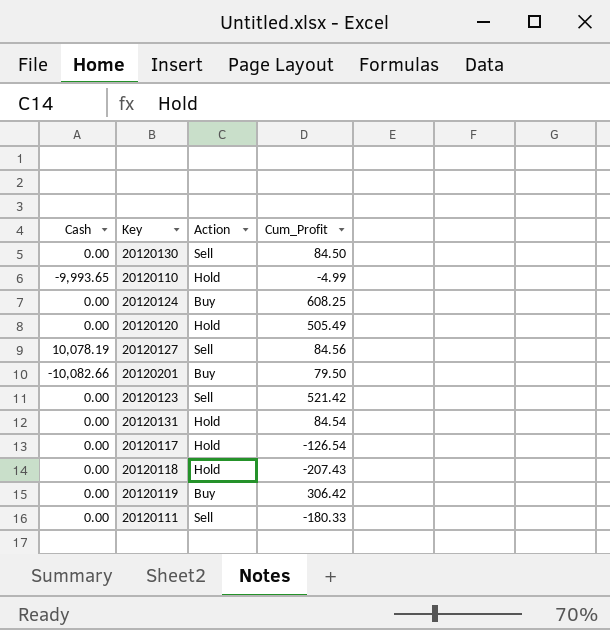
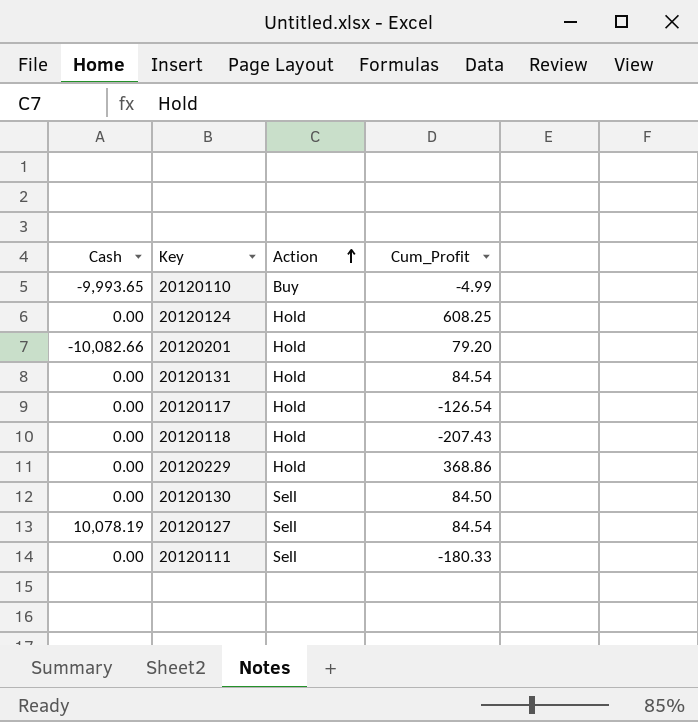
row order: none -> Action ascending
row 20120120: 0.00 | Hold | 505.49 -> none
row 20120123: 0.00 | Sell | 521.42 -> none
row 20120119: 0.00 | Buy | 306.42 -> none
20120110 | Action: Hold -> Buy
20120124 | Action: Buy -> Hold
20120201 | Action: Buy -> Hold
20120201 | Cum_Profit: 79.50 -> 79.20
row 20120229: none -> 0.00 | Hold | 368.86
20120127 | Cum_Profit: 84.56 -> 84.54

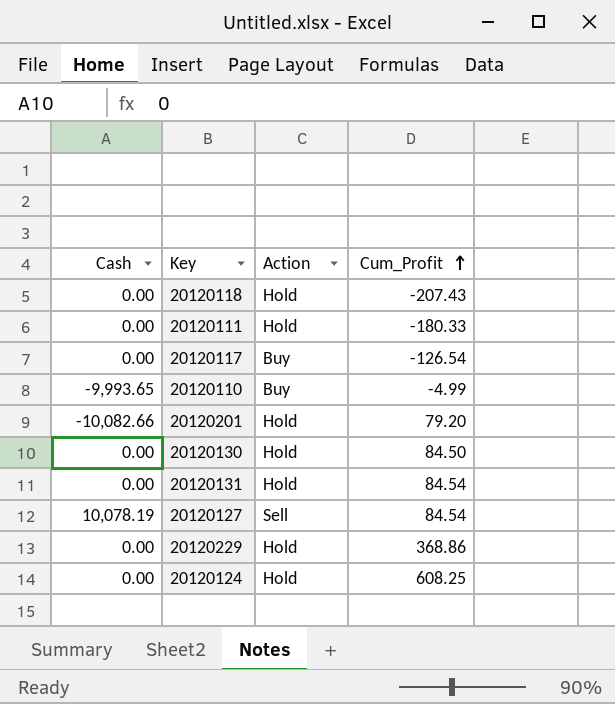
row order: Action ascending -> Cum_Profit ascending
20120111 | Action: Sell -> Hold
20120117 | Action: Hold -> Buy
20120130 | Action: Sell -> Hold

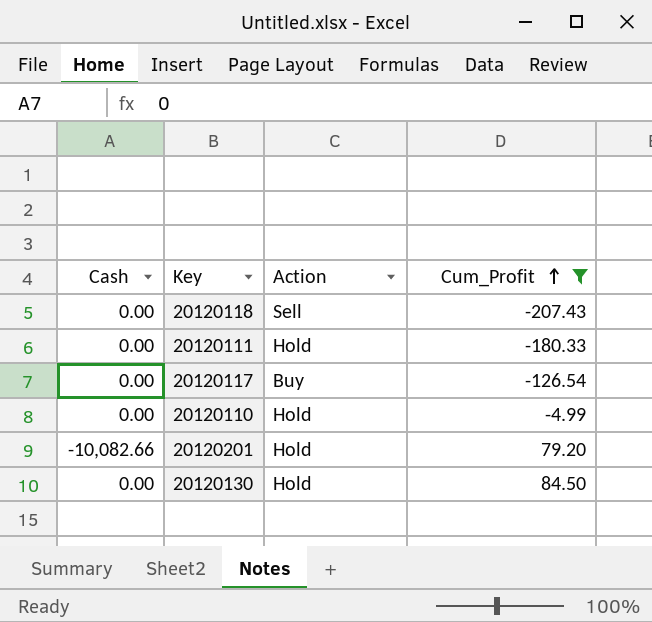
filter: none -> Cum_Profit <= 84.50
20120118 | Action: Hold -> Sell
20120110 | Cash: -9,993.65 -> 0.00
20120110 | Action: Buy -> Hold

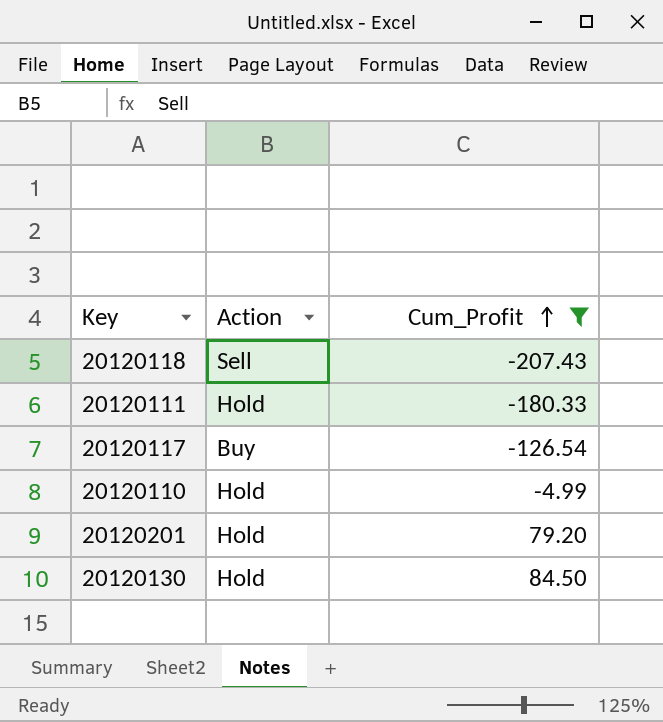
column Cash | position: 1 -> none

